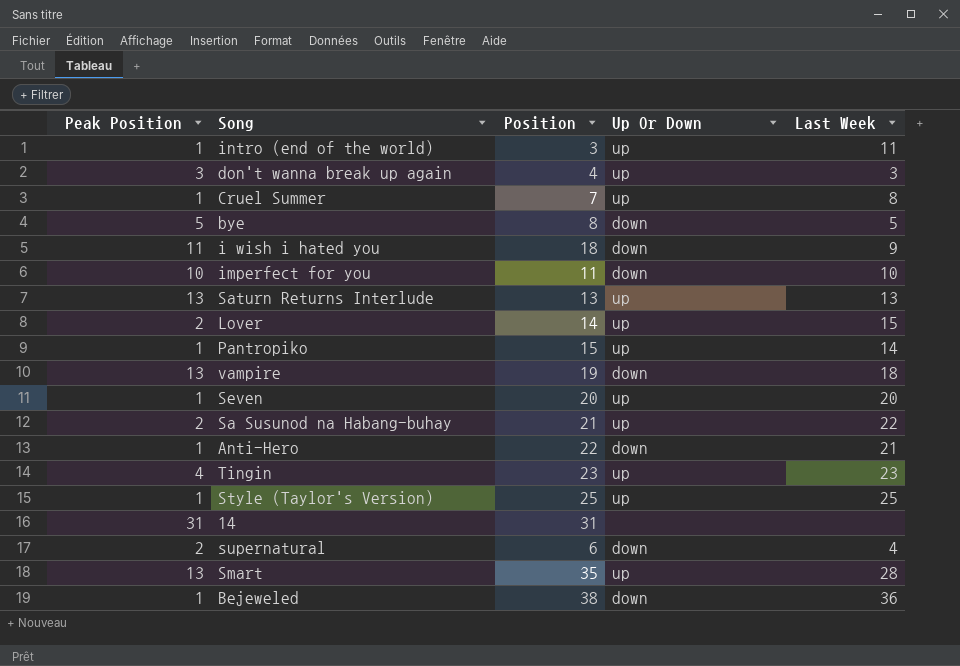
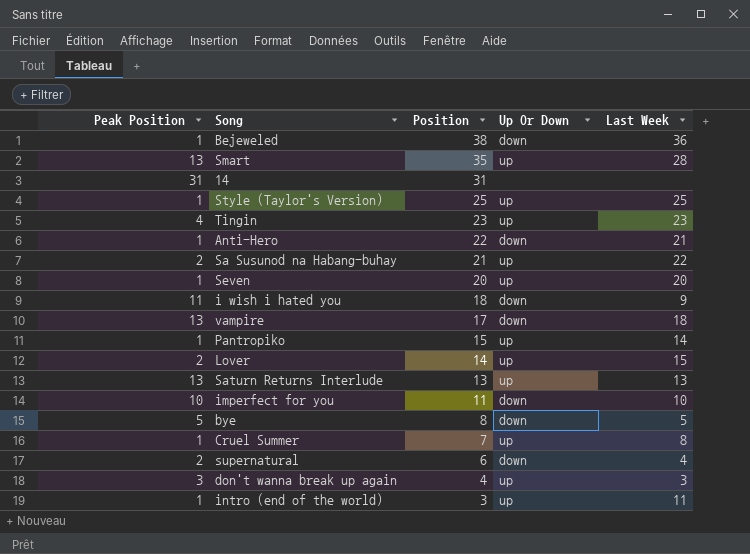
row order: none -> Position descending
vampire | Position: 19 -> 17

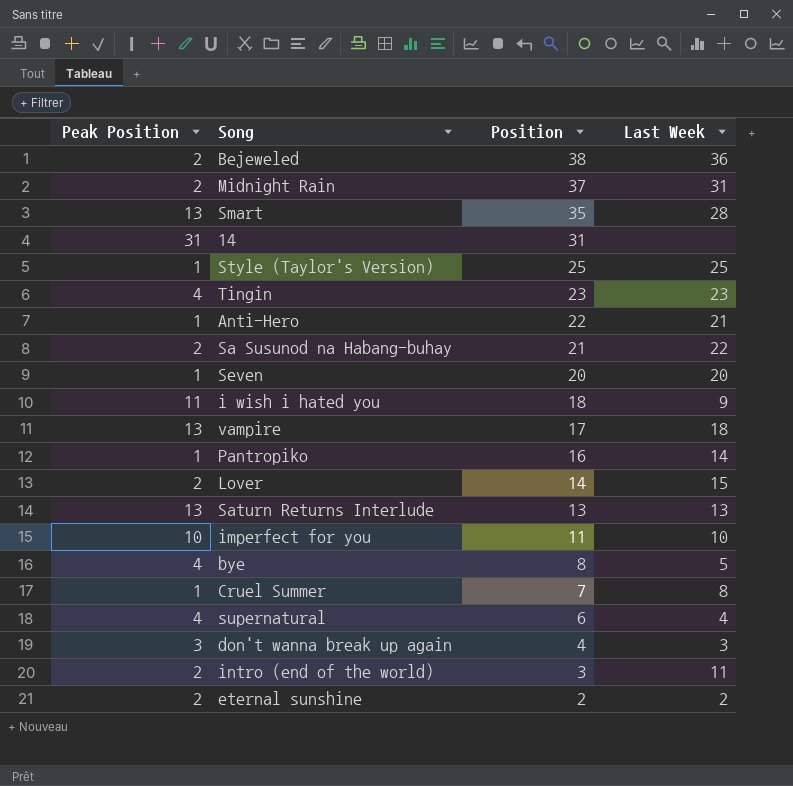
column Up Or Down | position: 4 -> none
Bejeweled | Peak Position: 1 -> 2
row Midnight Rain: none -> 2 | 37 | 31
Pantropiko | Position: 15 -> 16
bye | Peak Position: 5 -> 4
supernatural | Peak Position: 2 -> 4
intro (end of the world) | Peak Position: 1 -> 2
row eternal sunshine: none -> 2 | 2 | 2

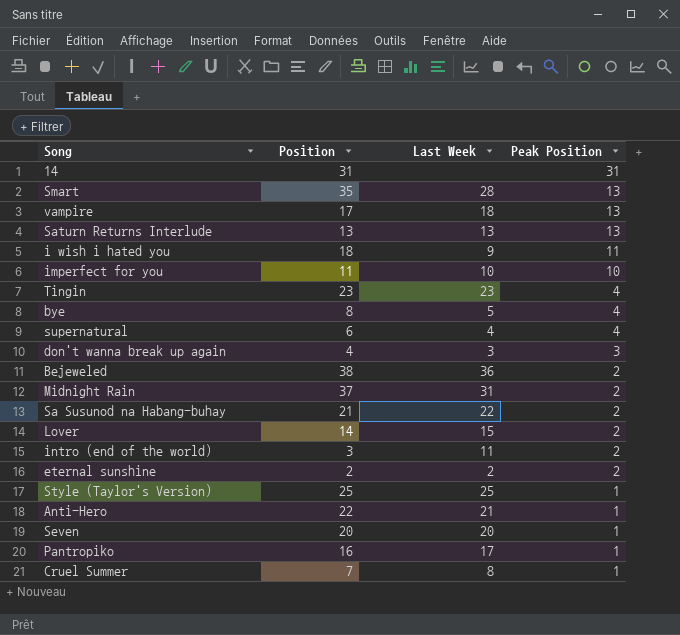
row order: Position descending -> Peak Position descending
column Peak Position | position: 1 -> 4
Pantropiko | Last Week: 14 -> 17

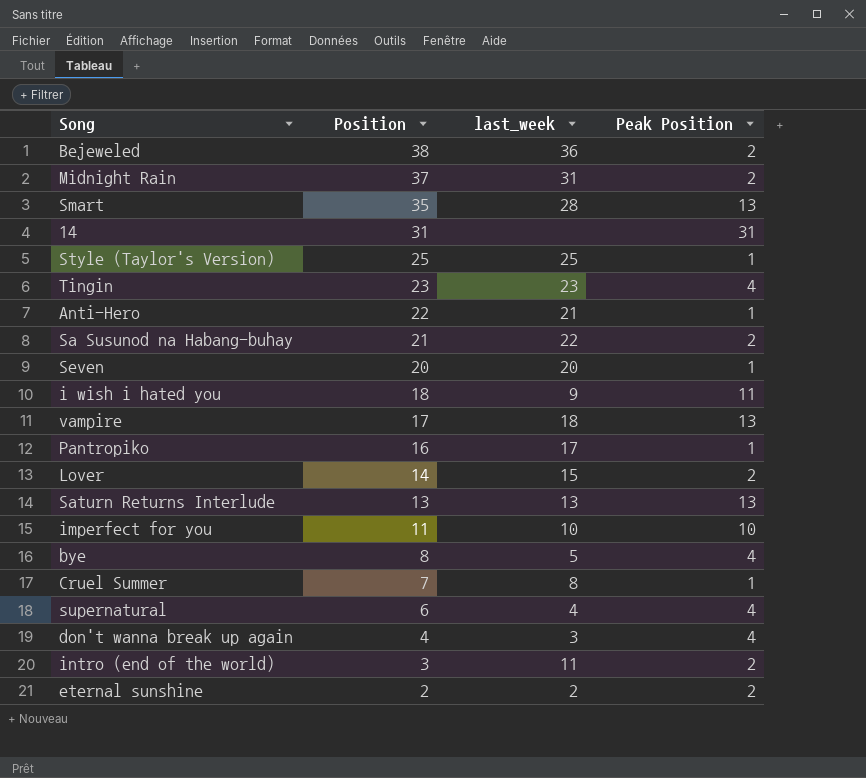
row order: Peak Position descending -> Position descending
column name: Last Week -> last_week
don't wanna break up again | Peak Position: 3 -> 4

